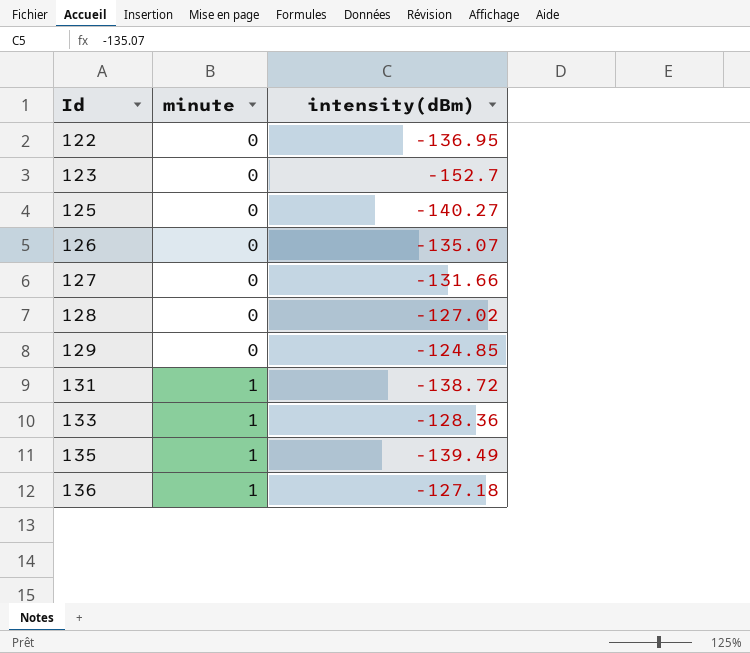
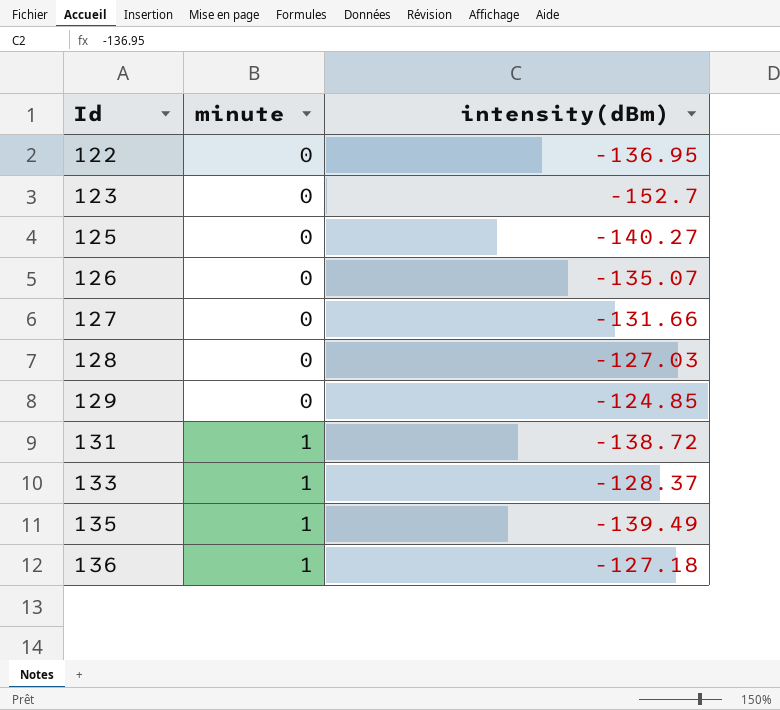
128 | intensity(dBm): -127.02 -> -127.03
133 | intensity(dBm): -128.36 -> -128.37

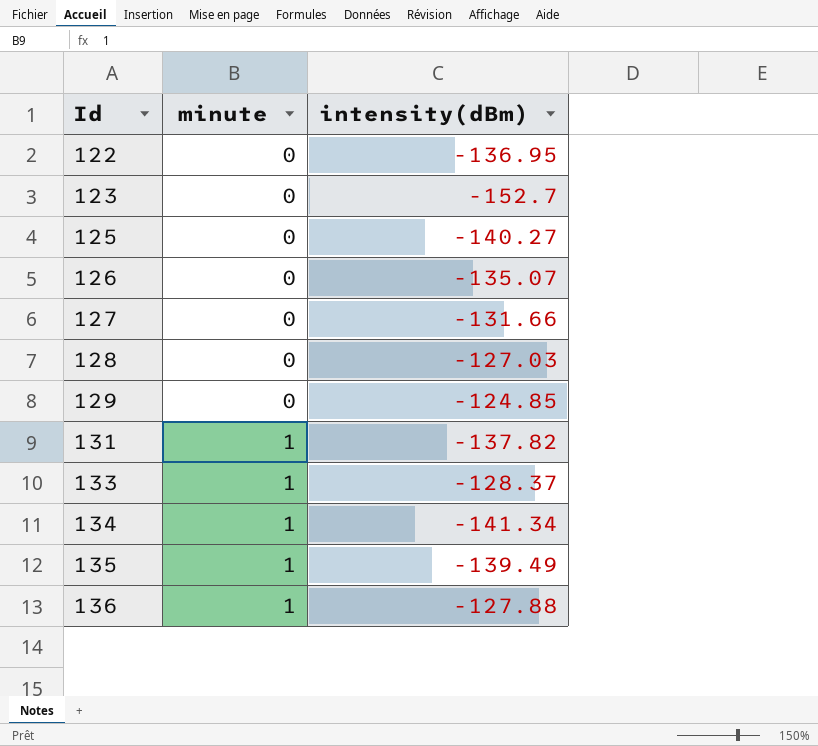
131 | intensity(dBm): -138.72 -> -137.82
row 134: none -> 1 | -141.34
136 | intensity(dBm): -127.18 -> -127.88

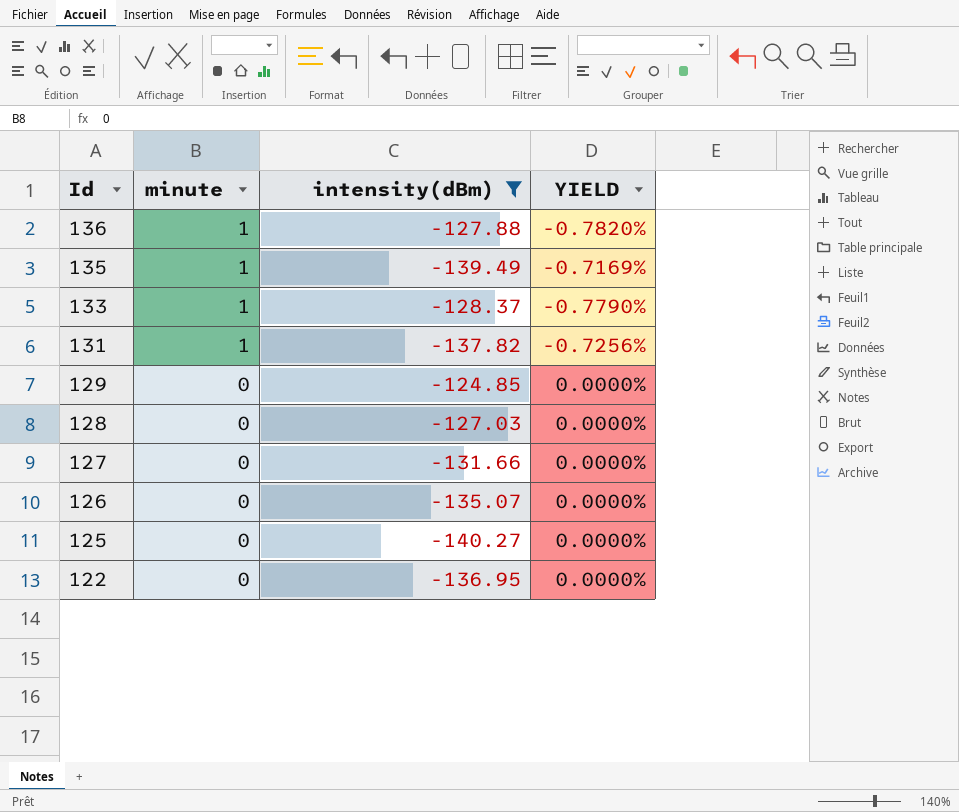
filter: none -> intensity(dBm) >= -140.27
row order: Id ascending -> Id descending
column YIELD | formula: none -> [minute] / [intensity(dBm)]

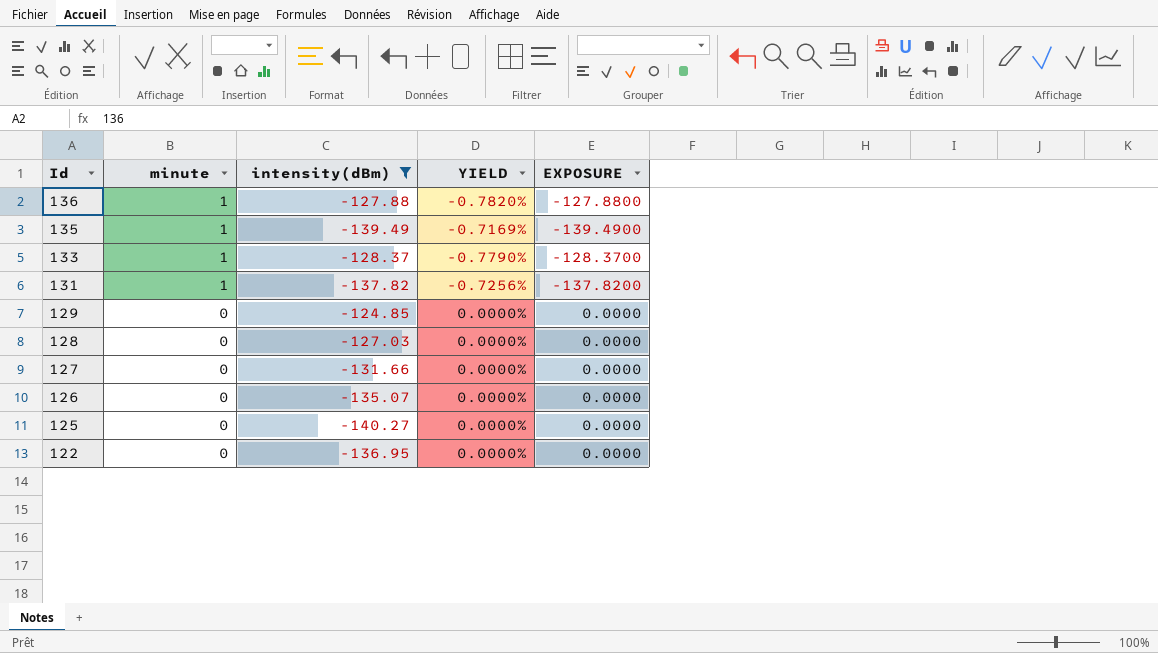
column EXPOSURE | formula: none -> [minute] * [intensity(dBm)]

